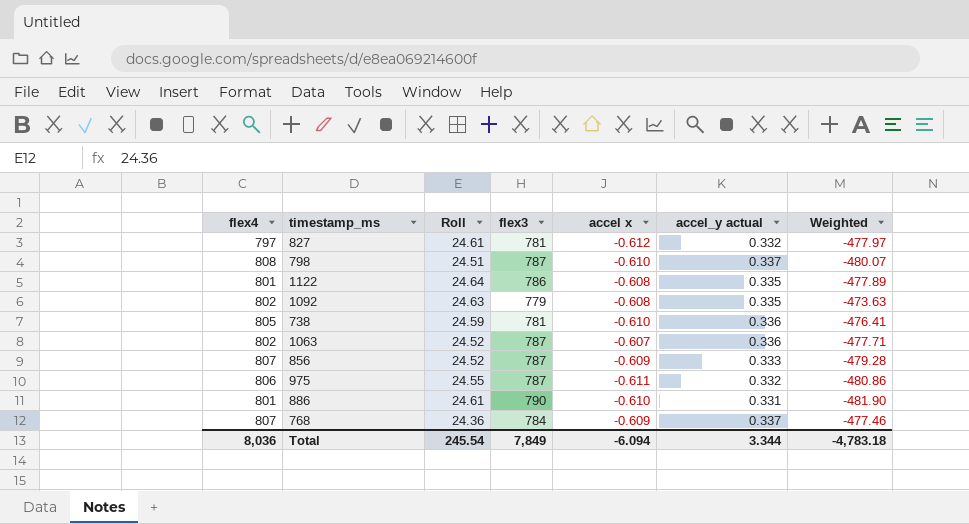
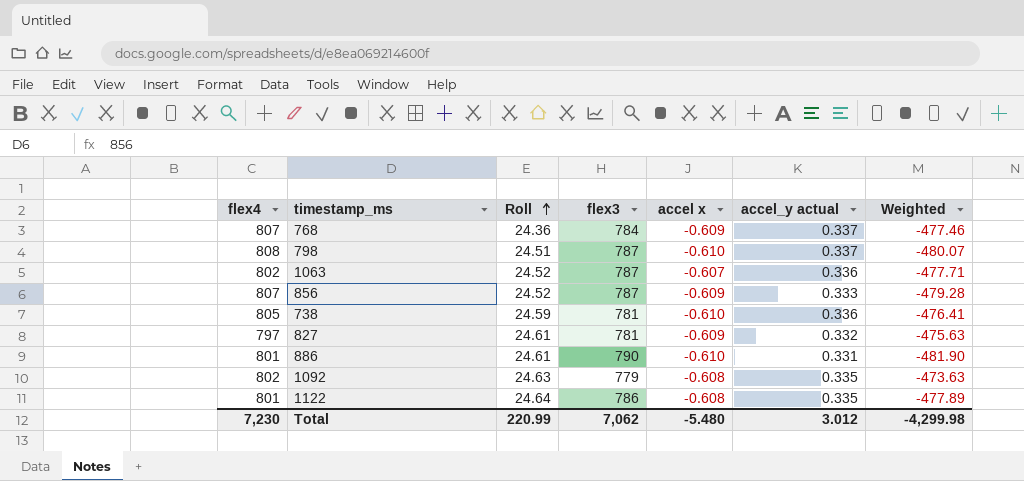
row order: none -> Roll ascending
row 975: 806 | 24.55 | 787 | -0.611 | 0.332 | -480.86 -> none
827 | accel x: -0.612 -> -0.609
827 | Weighted: -477.97 -> -475.63
Total | flex4: 8,036 -> 7,230
Total | Roll: 245.54 -> 220.99
Total | flex3: 7,849 -> 7,062
Total | accel x: -6.094 -> -5.480
Total | accel_y actual: 3.344 -> 3.012
Total | Weighted: -4,783.18 -> -4,299.98

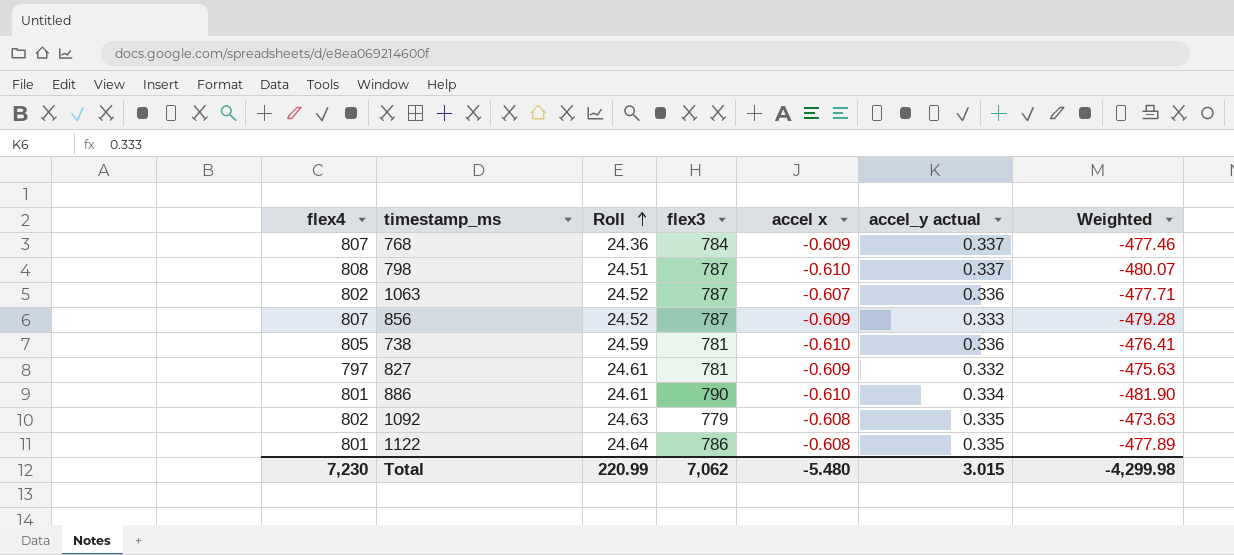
886 | accel_y actual: 0.331 -> 0.334
Total | accel_y actual: 3.012 -> 3.015

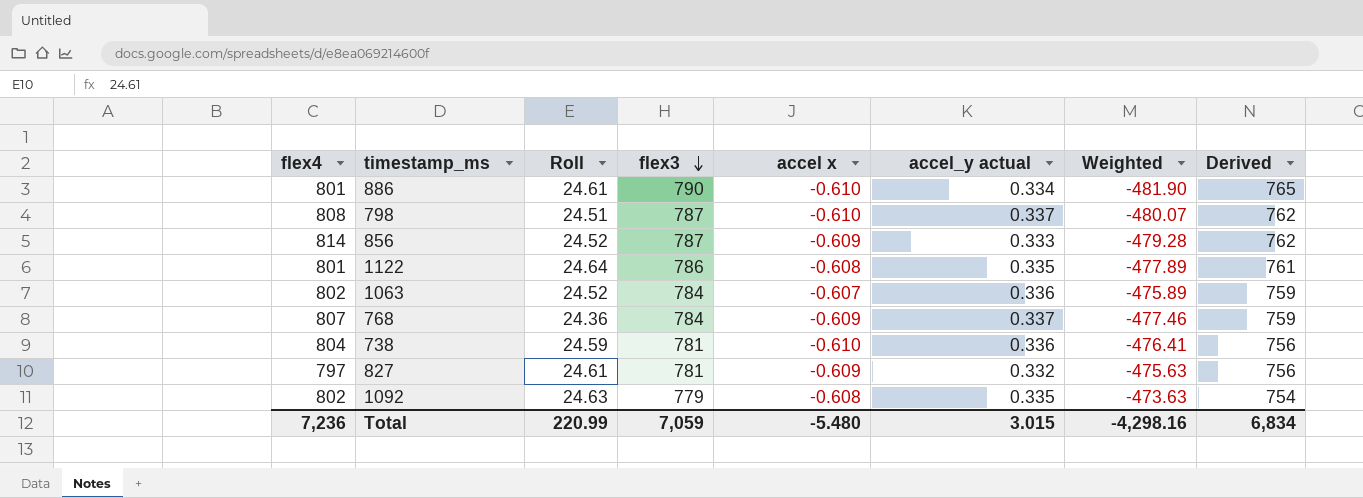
row order: Roll ascending -> flex3 descending
column Derived | formula: none -> [flex3] - 25
856 | flex4: 807 -> 814
1063 | flex3: 787 -> 784
1063 | Weighted: -477.71 -> -475.89
738 | flex4: 805 -> 804
Total | flex4: 7,230 -> 7,236
Total | flex3: 7,062 -> 7,059
Total | Weighted: -4,299.98 -> -4,298.16

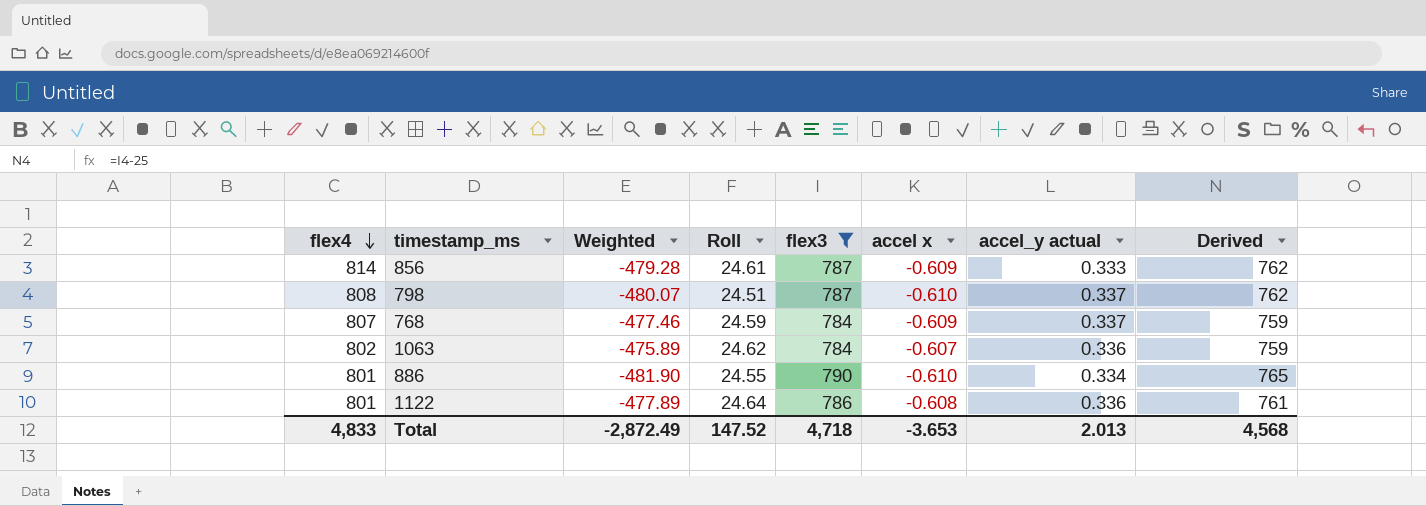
filter: none -> flex3 >= 784
row order: flex3 descending -> flex4 descending
column Weighted | position: 7 -> 3
856 | Roll: 24.52 -> 24.61
768 | Roll: 24.36 -> 24.59
1063 | Roll: 24.52 -> 24.62
886 | Roll: 24.61 -> 24.55
1122 | accel_y actual: 0.335 -> 0.336
Total | flex4: 7,236 -> 4,833
Total | Weighted: -4,298.16 -> -2,872.49
Total | Roll: 220.99 -> 147.52
Total | flex3: 7,059 -> 4,718
Total | accel x: -5.480 -> -3.653
Total | accel_y actual: 3.015 -> 2.013
Total | Derived: 6,834 -> 4,568

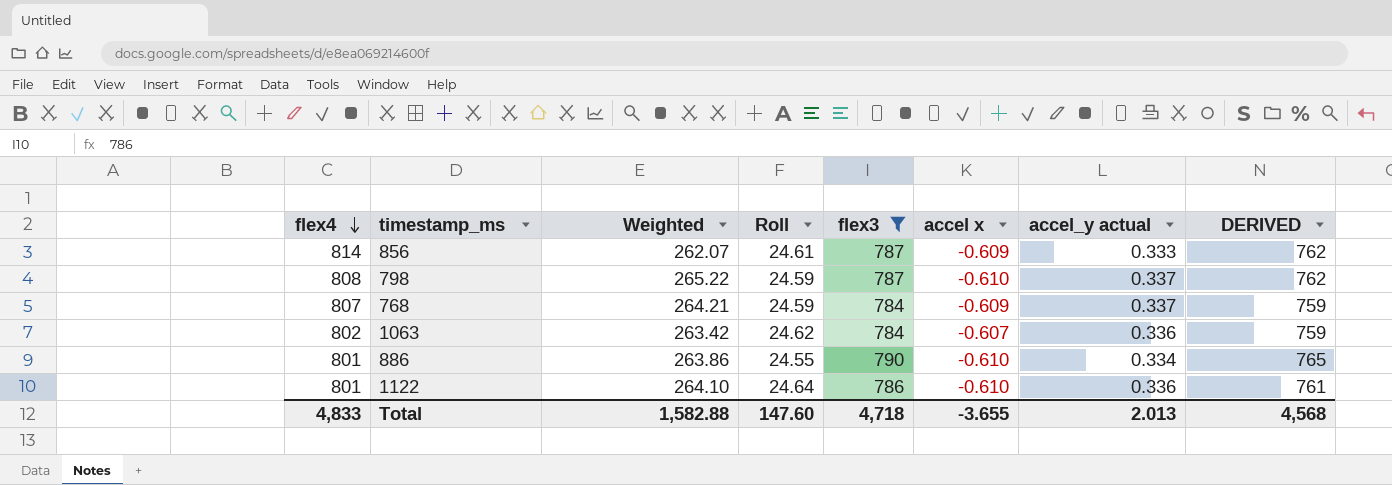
column Weighted | formula: [flex3] * [accel x] -> [flex3] * [accel_y actual]
column name: Derived -> DERIVED
798 | Roll: 24.51 -> 24.59
1122 | accel x: -0.608 -> -0.610
Total | Weighted: -2,872.49 -> 1,582.88
Total | Roll: 147.52 -> 147.60
Total | accel x: -3.653 -> -3.655

